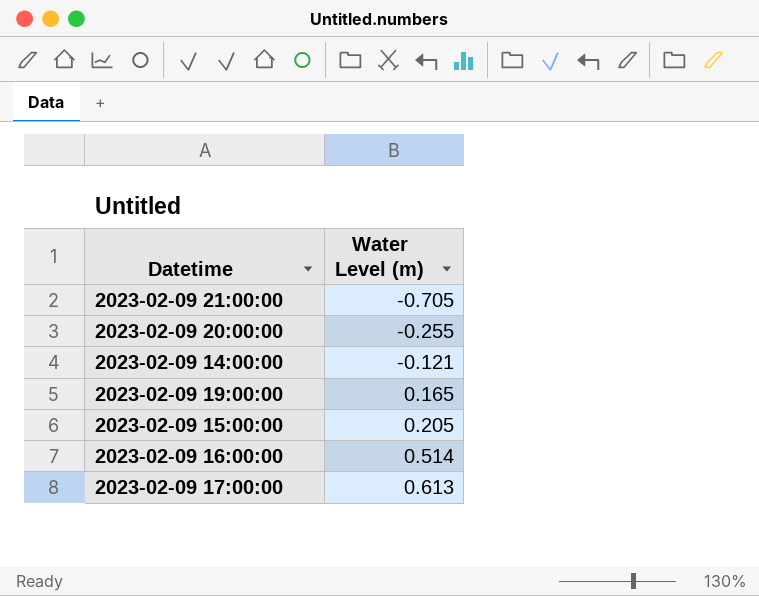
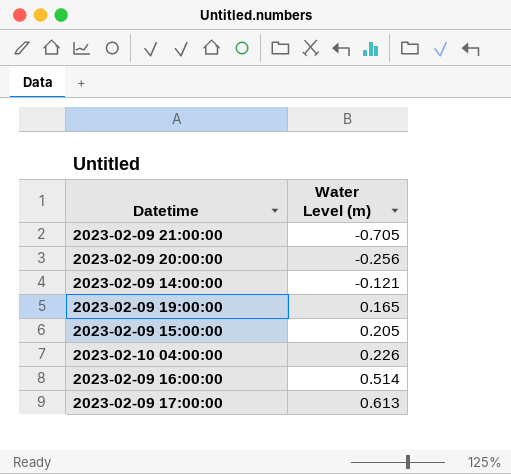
2023-02-09 20:00:00 | Water Level (m): -0.255 -> -0.256
row 2023-02-10 04:00:00: none -> 0.226

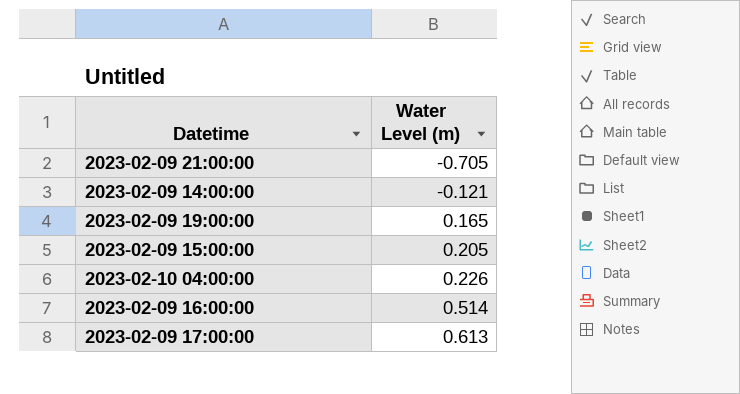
row 2023-02-09 20:00:00: -0.256 -> none

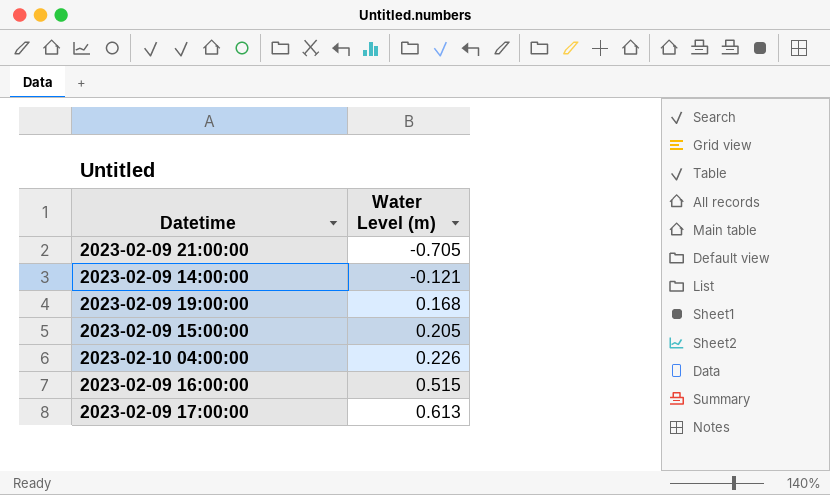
2023-02-09 19:00:00 | Water Level (m): 0.165 -> 0.168
2023-02-09 16:00:00 | Water Level (m): 0.514 -> 0.515

